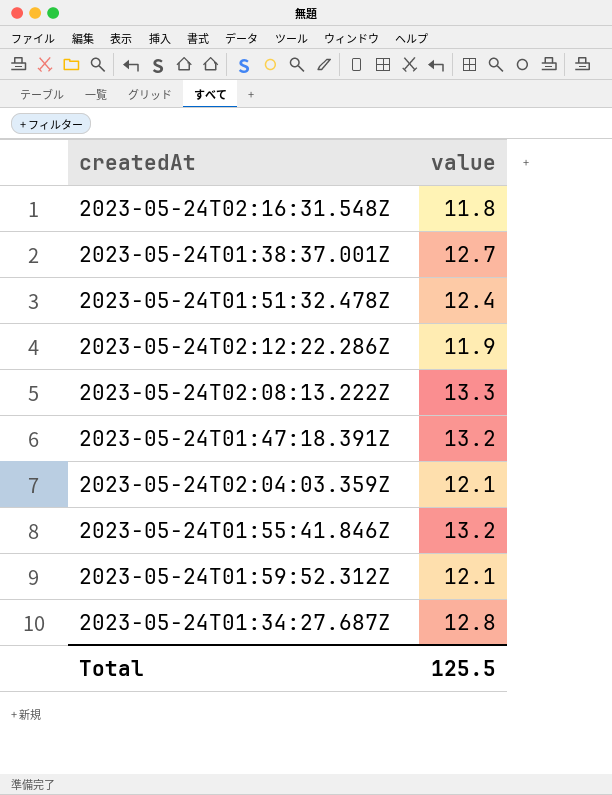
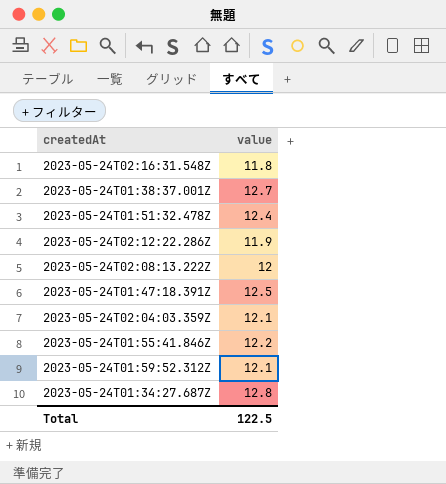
2023-05-24T02:08:13.222Z | value: 13.3 -> 12
2023-05-24T01:47:18.391Z | value: 13.2 -> 12.5
2023-05-24T01:55:41.846Z | value: 13.2 -> 12.2
Total | value: 125.5 -> 122.5

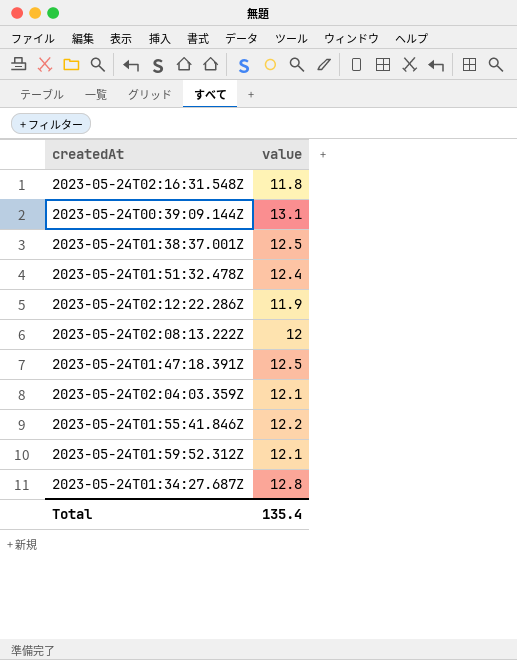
row 2023-05-24T00:39:09.144Z: none -> 13.1
2023-05-24T01:38:37.001Z | value: 12.7 -> 12.5
Total | value: 122.5 -> 135.4

